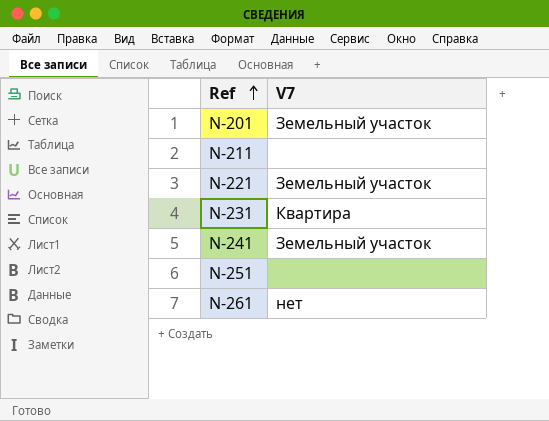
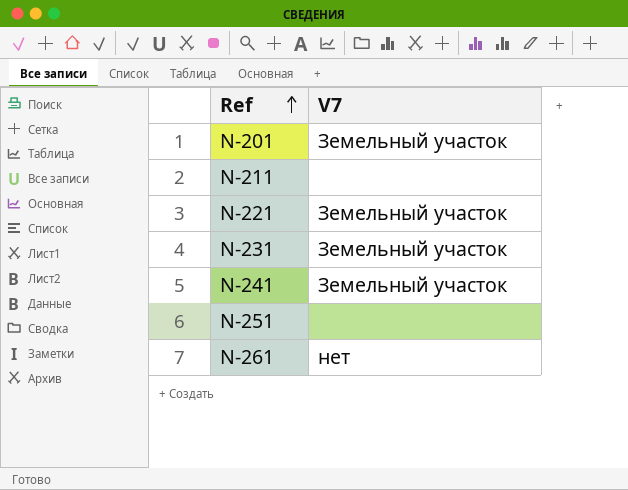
N-231 | V7: Квартира -> Земельный участок

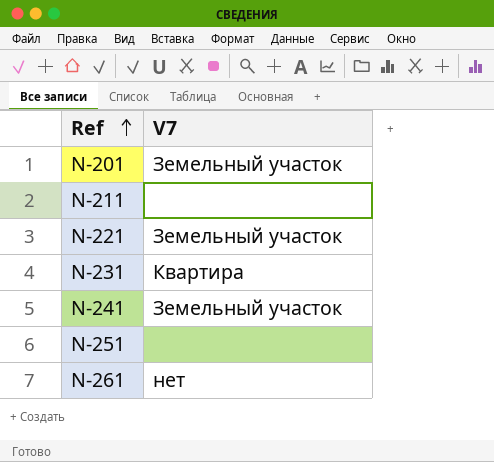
N-231 | V7: Земельный участок -> Квартира

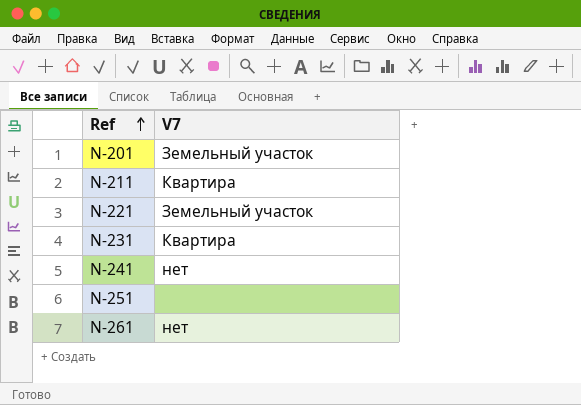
N-211 | V7: none -> Квартира
N-241 | V7: Земельный участок -> нет

